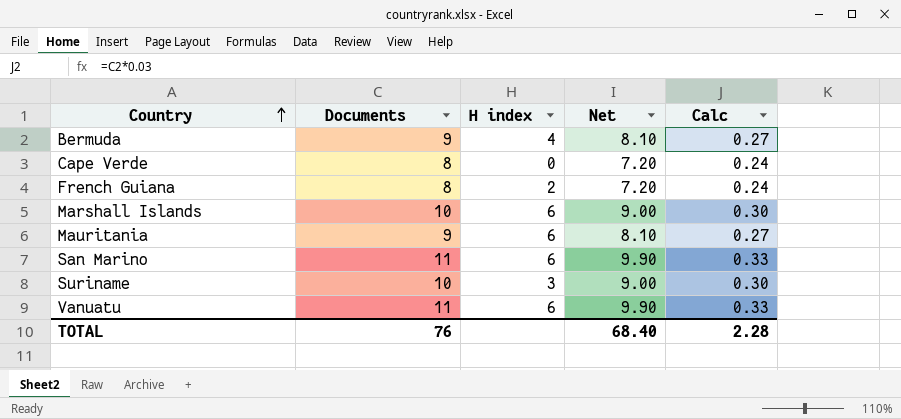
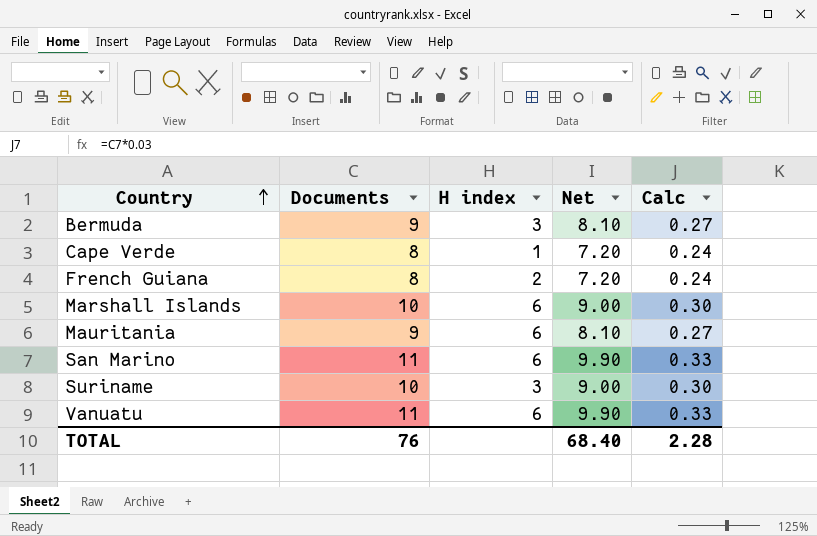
Bermuda | H index: 4 -> 3
Cape Verde | H index: 0 -> 1

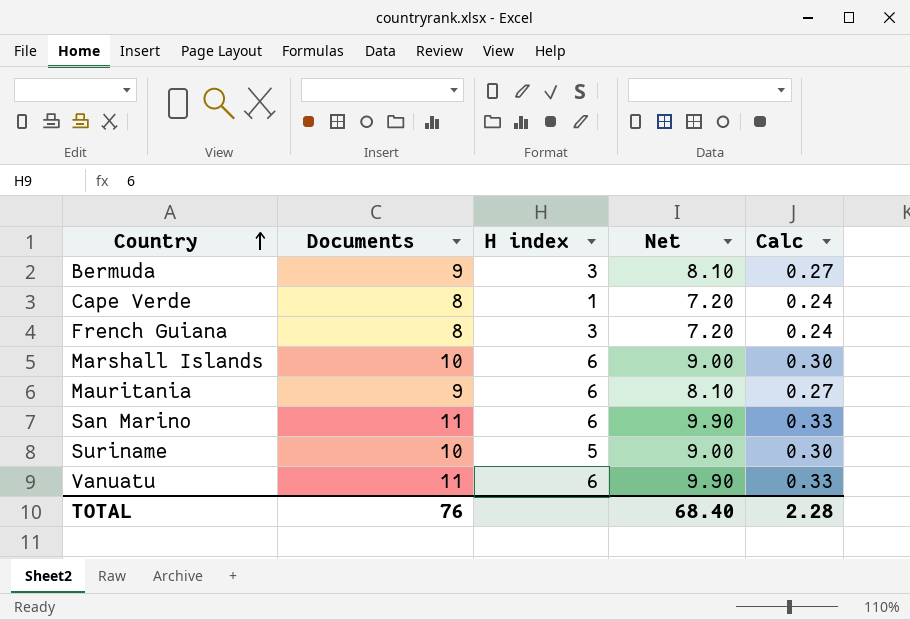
French Guiana | H index: 2 -> 3
Suriname | H index: 3 -> 5

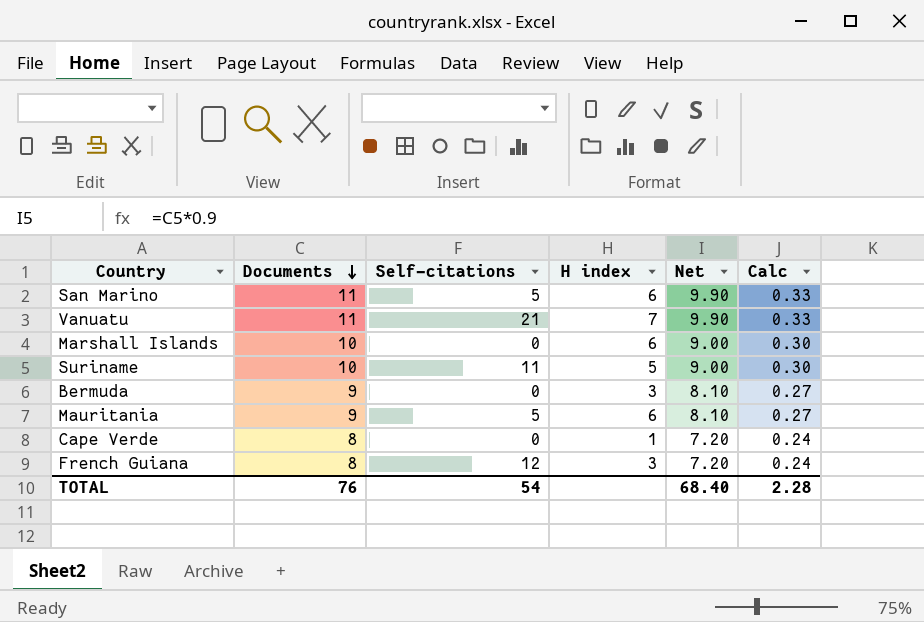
row order: Country ascending -> Documents descending
column Self-citations | position: none -> 3
Vanuatu | H index: 6 -> 7

